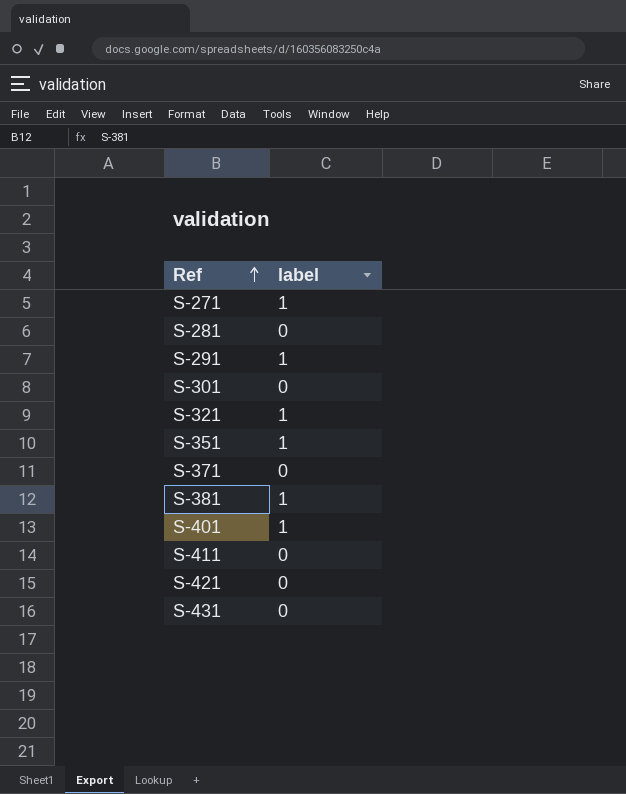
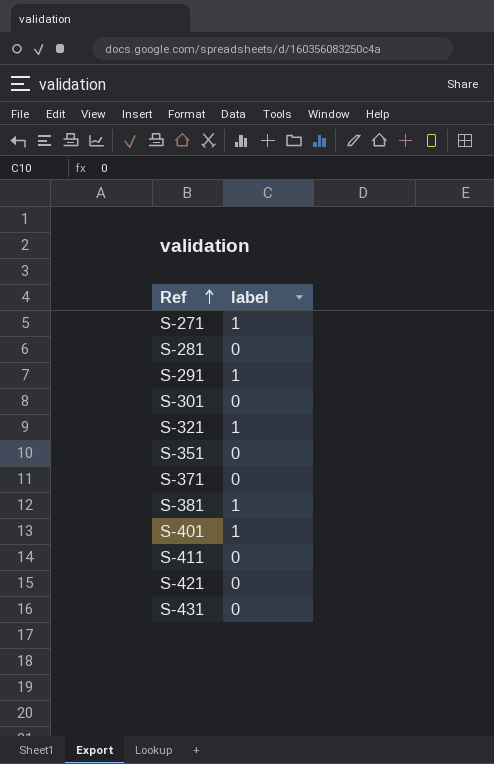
S-351 | label: 1 -> 0

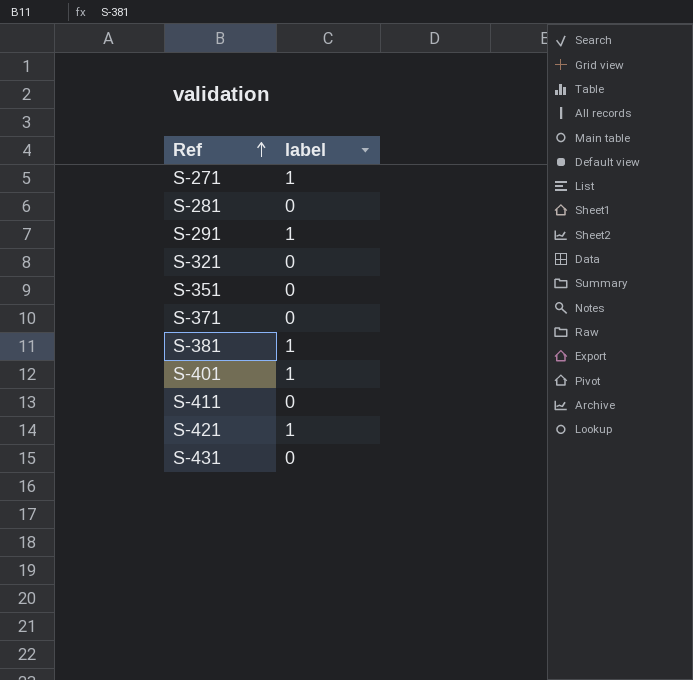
row S-301: 0 -> none
S-321 | label: 1 -> 0
S-421 | label: 0 -> 1

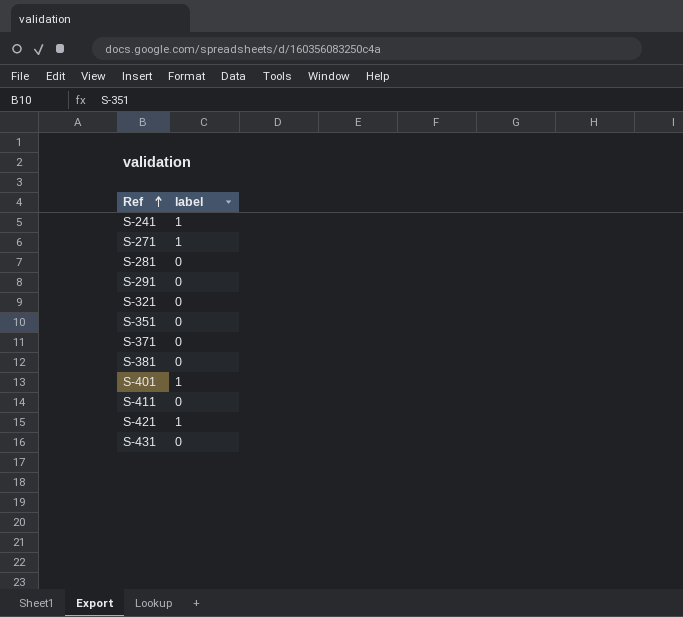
row S-241: none -> 1
S-291 | label: 1 -> 0
S-381 | label: 1 -> 0

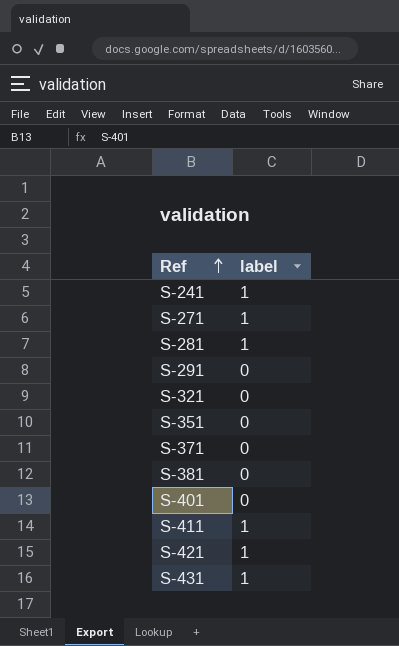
S-281 | label: 0 -> 1
S-401 | label: 1 -> 0
S-411 | label: 0 -> 1
S-431 | label: 0 -> 1

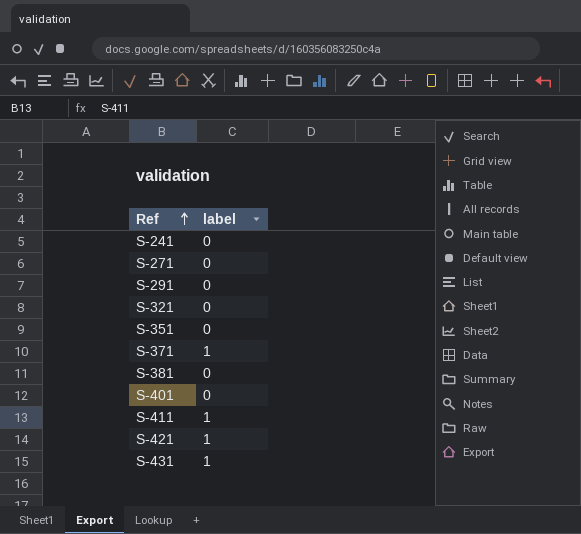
row S-281: 1 -> none
S-241 | label: 1 -> 0
S-271 | label: 1 -> 0
S-371 | label: 0 -> 1

